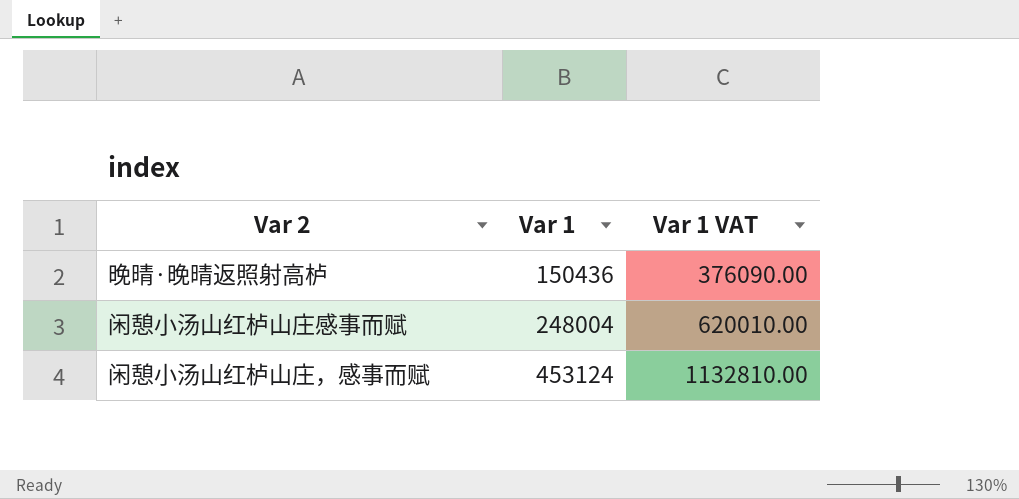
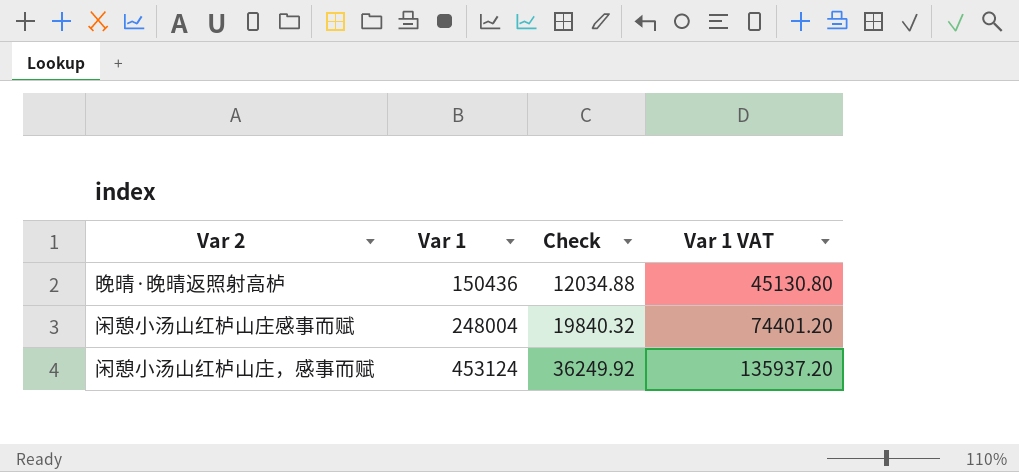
column Check | formula: none -> [Var 1] * 0.08
column Var 1 VAT | formula: [Var 1] * 2.5 -> [Var 1] * 0.3

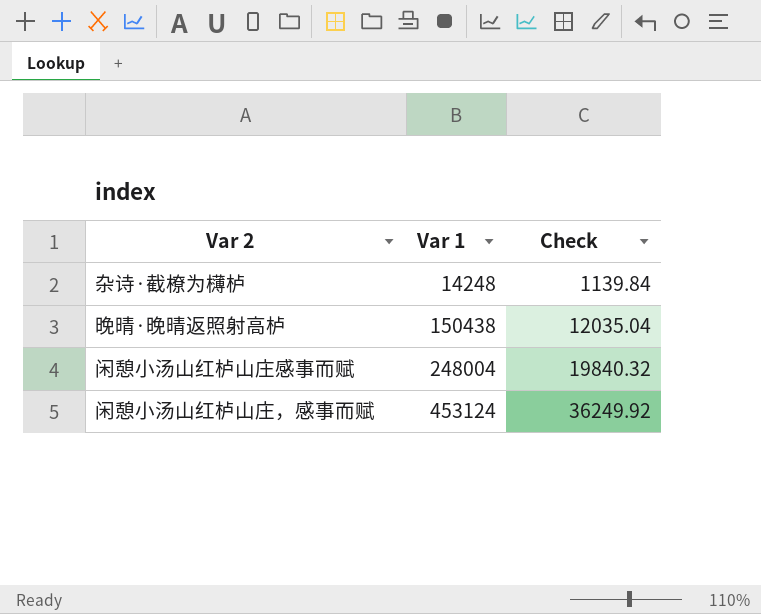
column Var 1 VAT | formula: [Var 1] * 0.3 -> none
row 杂诗·截橑为欂栌: none -> 14248 | 1139.84
晚晴·晚晴返照射高栌 | Var 1: 150436 -> 150438
晚晴·晚晴返照射高栌 | Check: 12034.88 -> 12035.04

